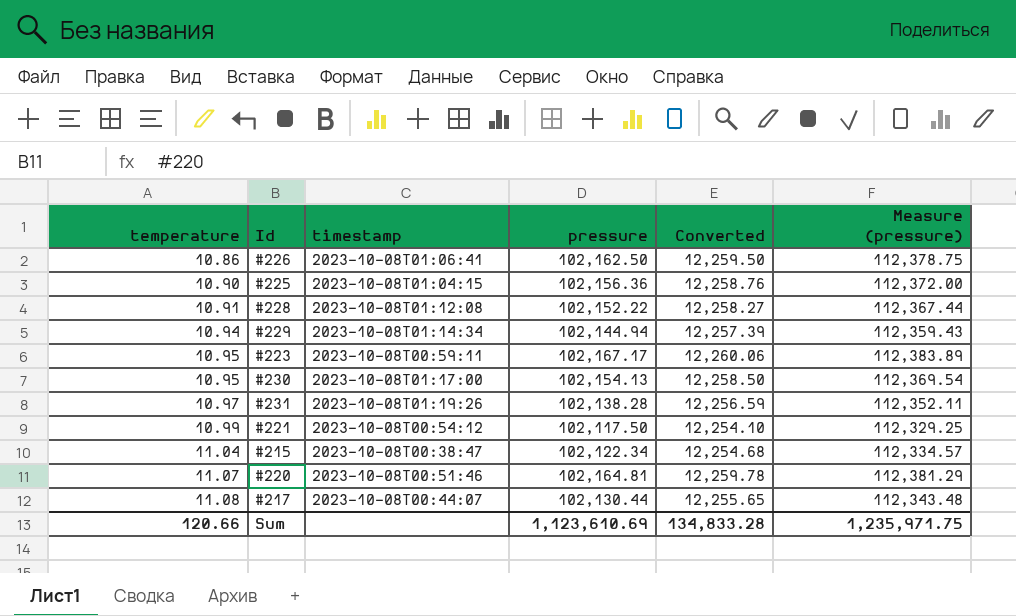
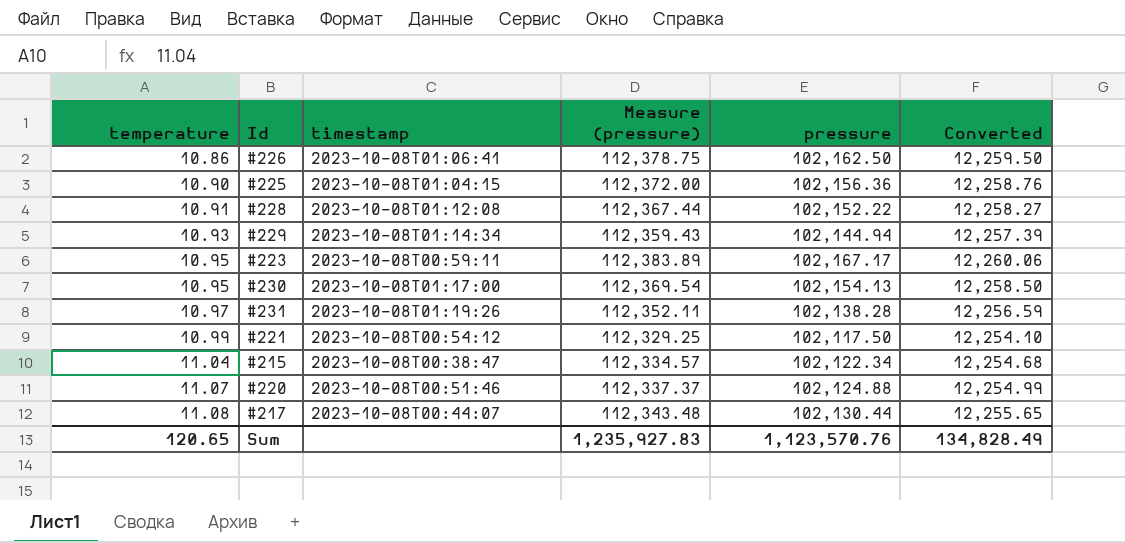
column Measure (pressure) | position: 6 -> 4
#229 | temperature: 10.94 -> 10.93
#220 | Measure (pressure): 112,381.29 -> 112,337.37
#220 | pressure: 102,164.81 -> 102,124.88
#220 | Converted: 12,259.78 -> 12,254.99
Sum | temperature: 120.66 -> 120.65
Sum | Measure (pressure): 1,235,971.75 -> 1,235,927.83
Sum | pressure: 1,123,610.69 -> 1,123,570.76
Sum | Converted: 134,833.28 -> 134,828.49

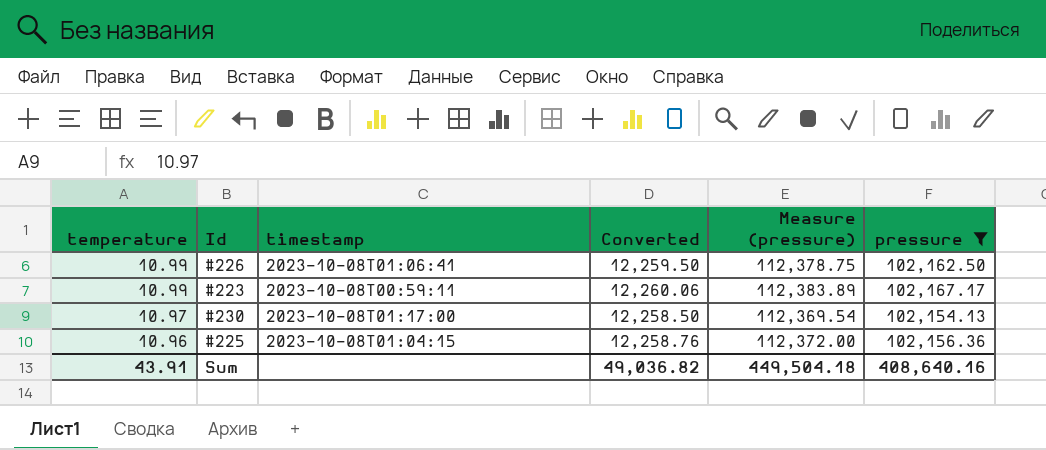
filter: none -> pressure >= 102,154.13
row order: temperature ascending -> temperature descending
column Converted | position: 6 -> 4
#226 | temperature: 10.86 -> 10.99
#223 | temperature: 10.95 -> 10.99
#230 | temperature: 10.95 -> 10.97
#225 | temperature: 10.90 -> 10.96
Sum | temperature: 120.65 -> 43.91
Sum | Converted: 134,828.49 -> 49,036.82
Sum | Measure (pressure): 1,235,927.83 -> 449,504.18
Sum | pressure: 1,123,570.76 -> 408,640.16

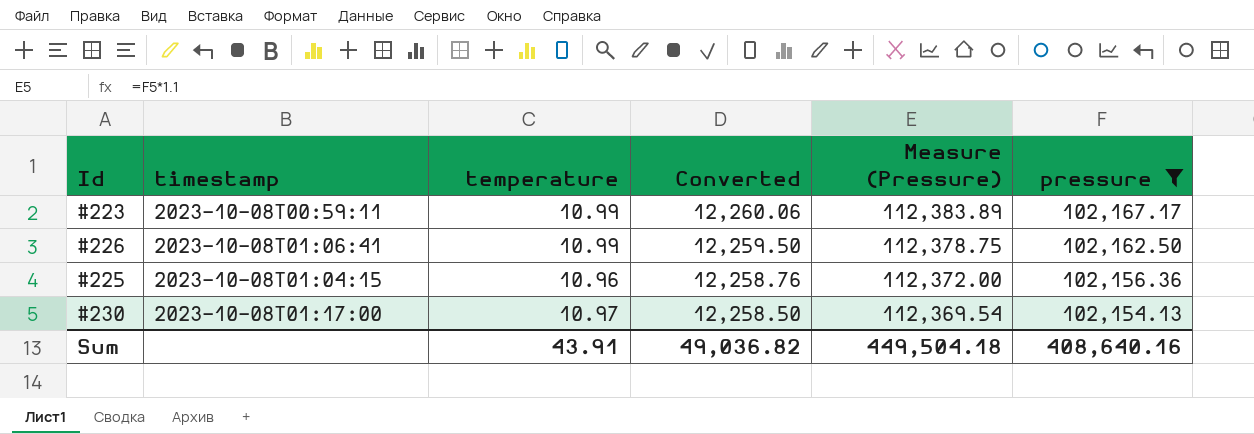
row order: temperature descending -> Converted descending
column temperature | position: 1 -> 3
column name: Measure (pressure) -> Measure (Pressure)

